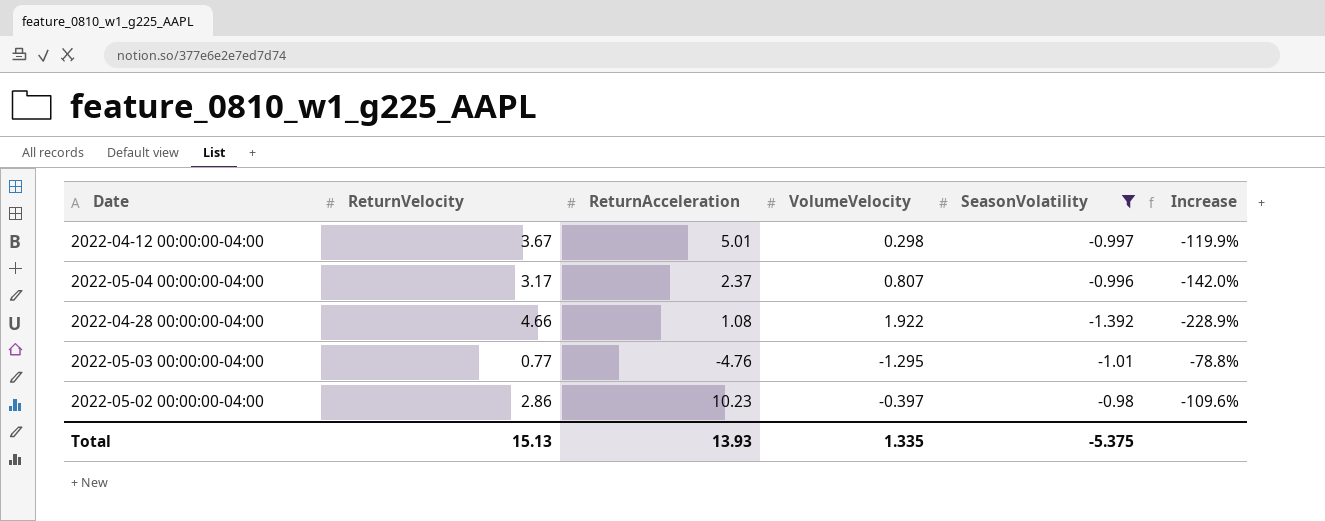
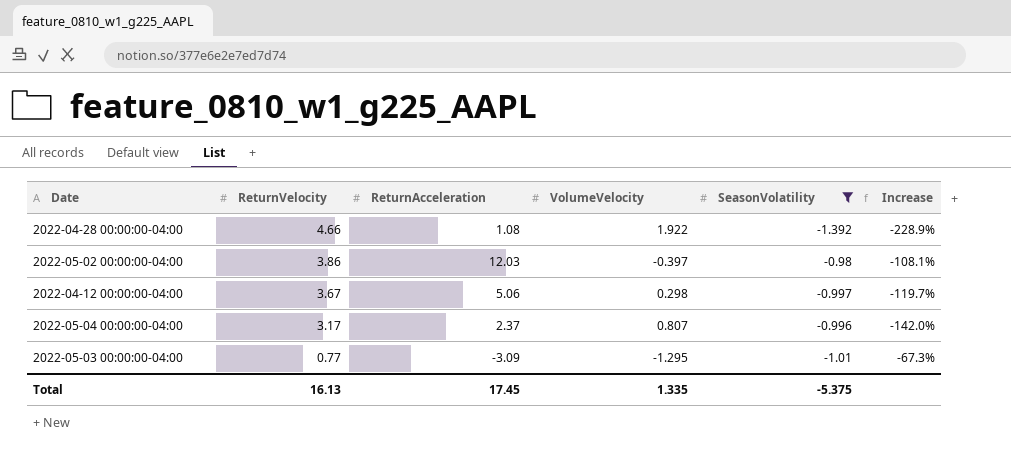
row order: none -> ReturnVelocity descending
2022-05-02 00:00:00-04:00 | ReturnVelocity: 2.86 -> 3.86
2022-05-02 00:00:00-04:00 | ReturnAcceleration: 10.23 -> 12.03
2022-05-02 00:00:00-04:00 | Increase: -109.6% -> -108.1%
2022-04-12 00:00:00-04:00 | ReturnAcceleration: 5.01 -> 5.06
2022-04-12 00:00:00-04:00 | Increase: -119.9% -> -119.7%
2022-05-03 00:00:00-04:00 | ReturnAcceleration: -4.76 -> -3.09
2022-05-03 00:00:00-04:00 | Increase: -78.8% -> -67.3%
Total | ReturnVelocity: 15.13 -> 16.13
Total | ReturnAcceleration: 13.93 -> 17.45

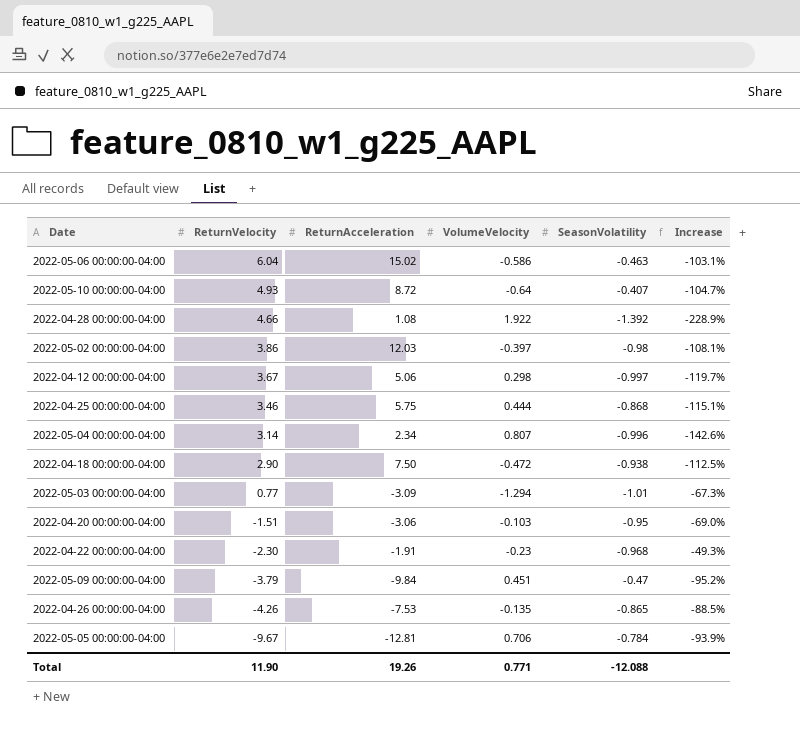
filter: SeasonVolatility <= -0.98 -> none
2022-05-04 00:00:00-04:00 | ReturnVelocity: 3.17 -> 3.14
2022-05-04 00:00:00-04:00 | ReturnAcceleration: 2.37 -> 2.34
2022-05-04 00:00:00-04:00 | Increase: -142.0% -> -142.6%
2022-05-03 00:00:00-04:00 | VolumeVelocity: -1.295 -> -1.294
Total | ReturnVelocity: 16.13 -> 11.90
Total | ReturnAcceleration: 17.45 -> 19.26
Total | VolumeVelocity: 1.335 -> 0.771
Total | SeasonVolatility: -5.375 -> -12.088

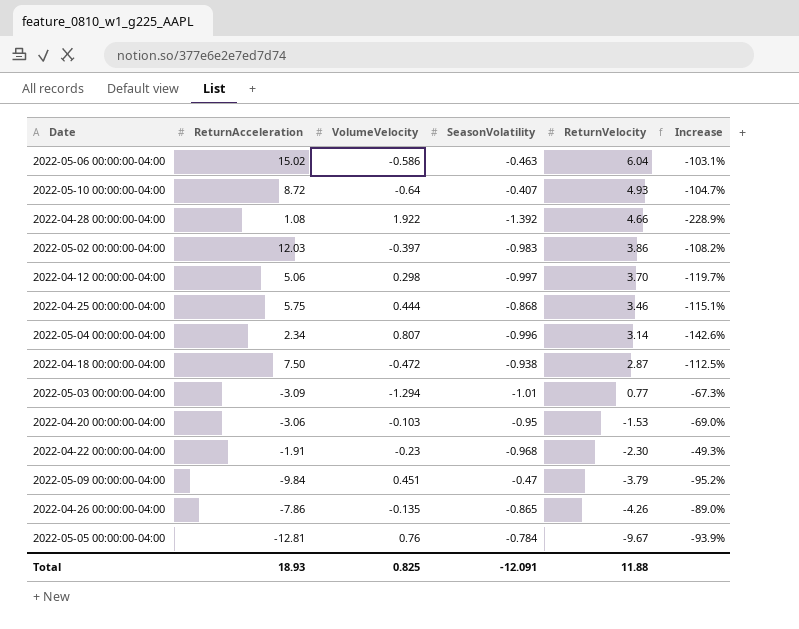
column ReturnVelocity | position: 2 -> 5
2022-05-02 00:00:00-04:00 | SeasonVolatility: -0.98 -> -0.983
2022-05-02 00:00:00-04:00 | Increase: -108.1% -> -108.2%
2022-04-12 00:00:00-04:00 | ReturnVelocity: 3.67 -> 3.70
2022-04-18 00:00:00-04:00 | ReturnVelocity: 2.90 -> 2.87
2022-04-20 00:00:00-04:00 | ReturnVelocity: -1.51 -> -1.53
2022-04-26 00:00:00-04:00 | ReturnAcceleration: -7.53 -> -7.86
2022-04-26 00:00:00-04:00 | Increase: -88.5% -> -89.0%
2022-05-05 00:00:00-04:00 | VolumeVelocity: 0.706 -> 0.76
Total | ReturnAcceleration: 19.26 -> 18.93
Total | VolumeVelocity: 0.771 -> 0.825
Total | SeasonVolatility: -12.088 -> -12.091
Total | ReturnVelocity: 11.90 -> 11.88

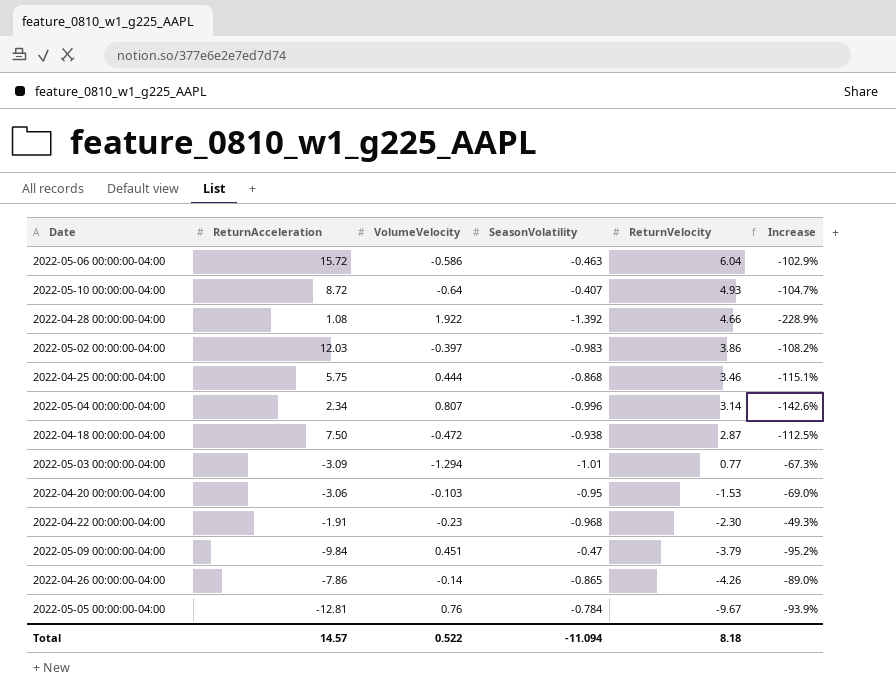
row 2022-04-12 00:00:00-04:00: 5.06 | 0.298 | -0.997 | 3.70 | -119.7% -> none
2022-05-06 00:00:00-04:00 | ReturnAcceleration: 15.02 -> 15.72
2022-05-06 00:00:00-04:00 | Increase: -103.1% -> -102.9%
2022-04-26 00:00:00-04:00 | VolumeVelocity: -0.135 -> -0.14
Total | ReturnAcceleration: 18.93 -> 14.57
Total | VolumeVelocity: 0.825 -> 0.522
Total | SeasonVolatility: -12.091 -> -11.094
Total | ReturnVelocity: 11.88 -> 8.18

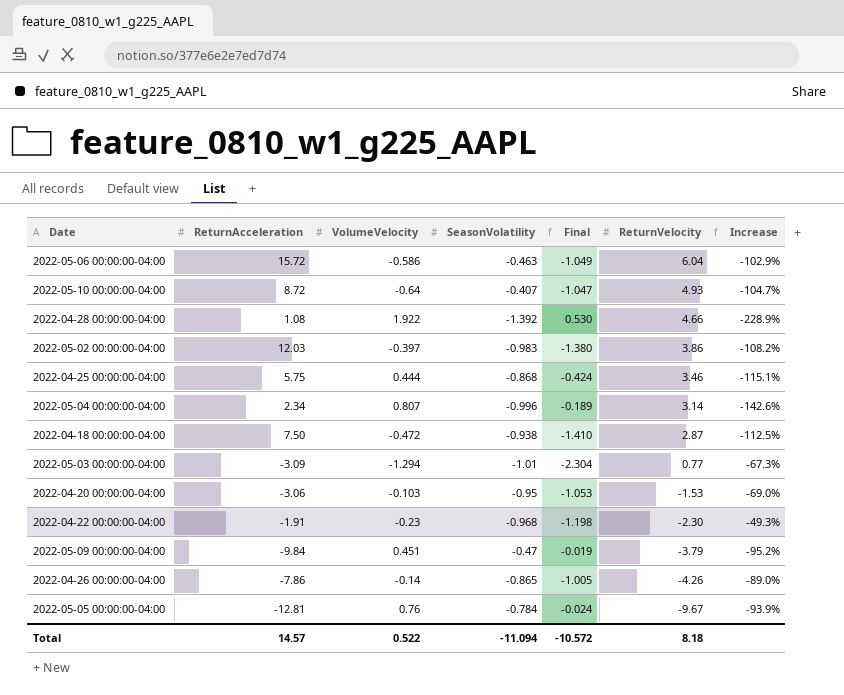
column Final | formula: none -> [VolumeVelocity] + [SeasonVolatility]

